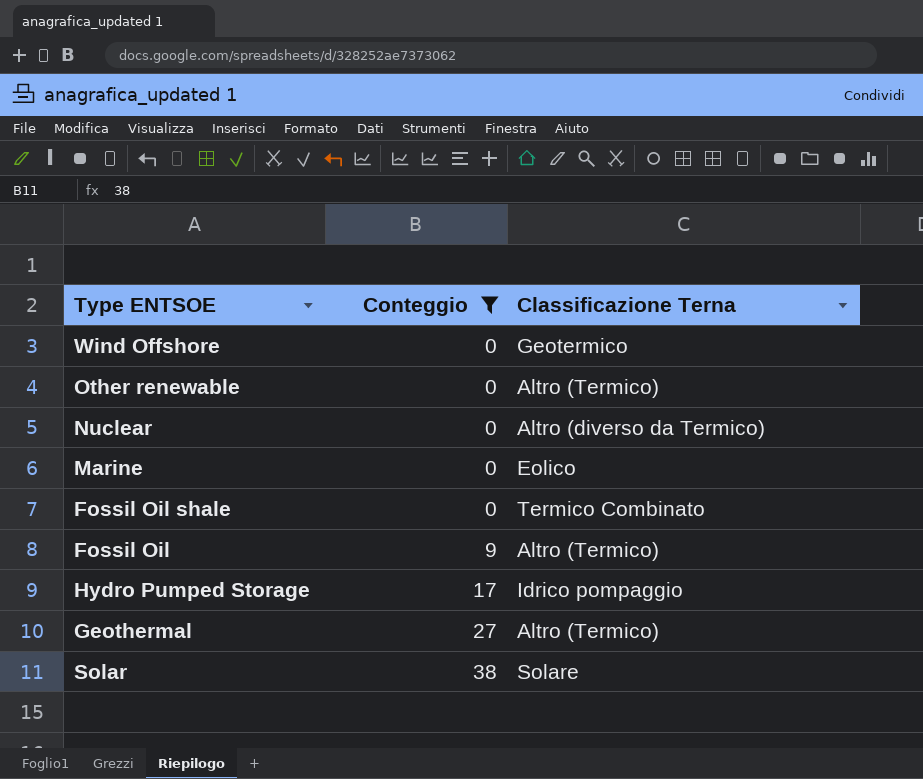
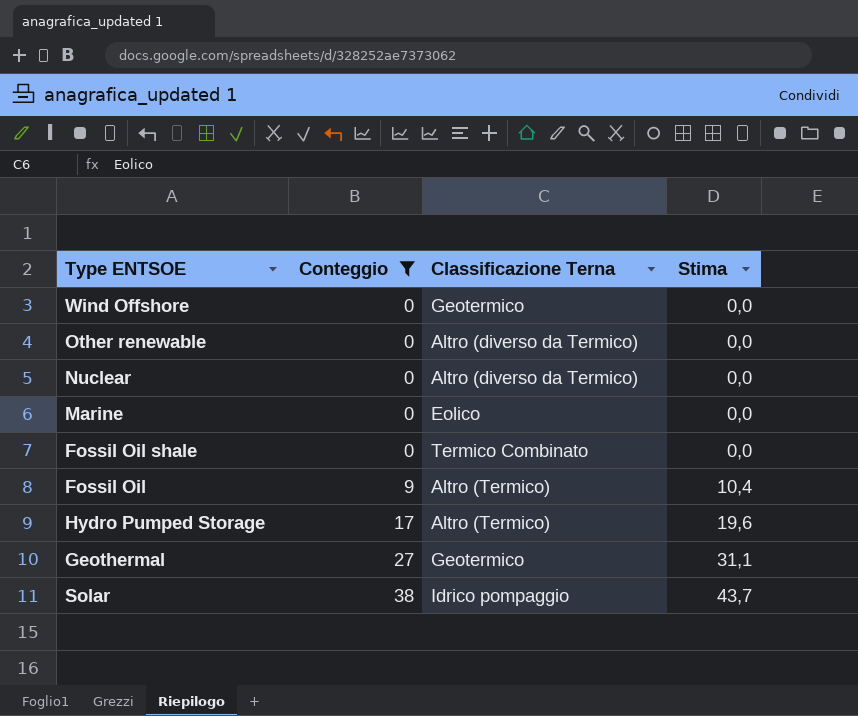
column Stima | formula: none -> [Conteggio] * 1,15
Other renewable | Classificazione Terna: Altro (Termico) -> Altro (diverso da Termico)
Hydro Pumped Storage | Classificazione Terna: Idrico pompaggio -> Altro (Termico)
Geothermal | Classificazione Terna: Altro (Termico) -> Geotermico
Solar | Classificazione Terna: Solare -> Idrico pompaggio

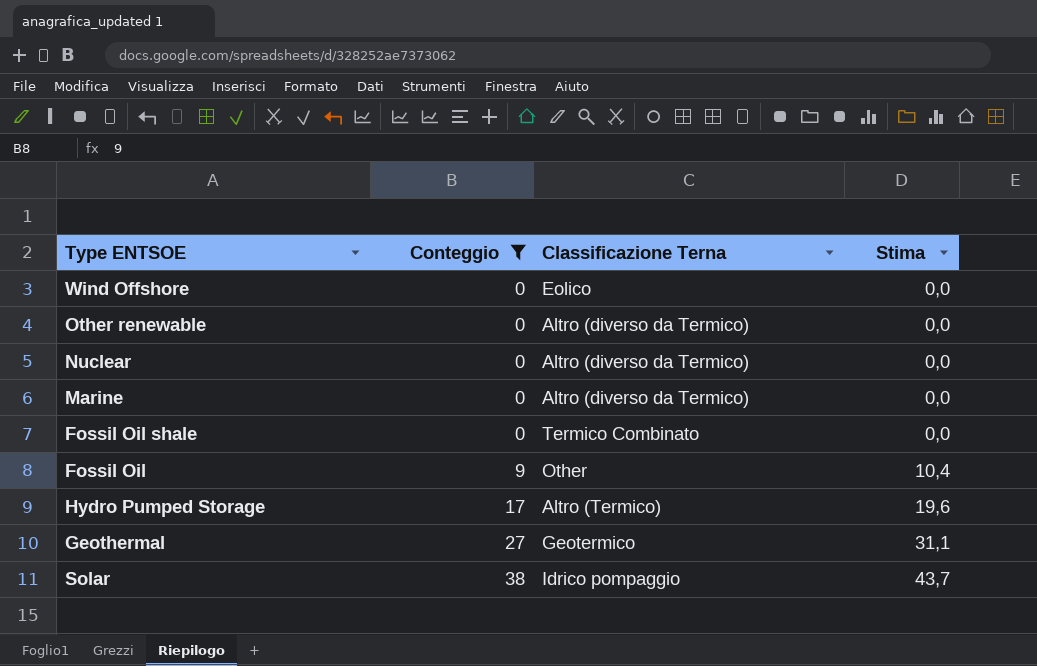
Wind Offshore | Classificazione Terna: Geotermico -> Eolico
Marine | Classificazione Terna: Eolico -> Altro (diverso da Termico)
Fossil Oil | Classificazione Terna: Altro (Termico) -> Other

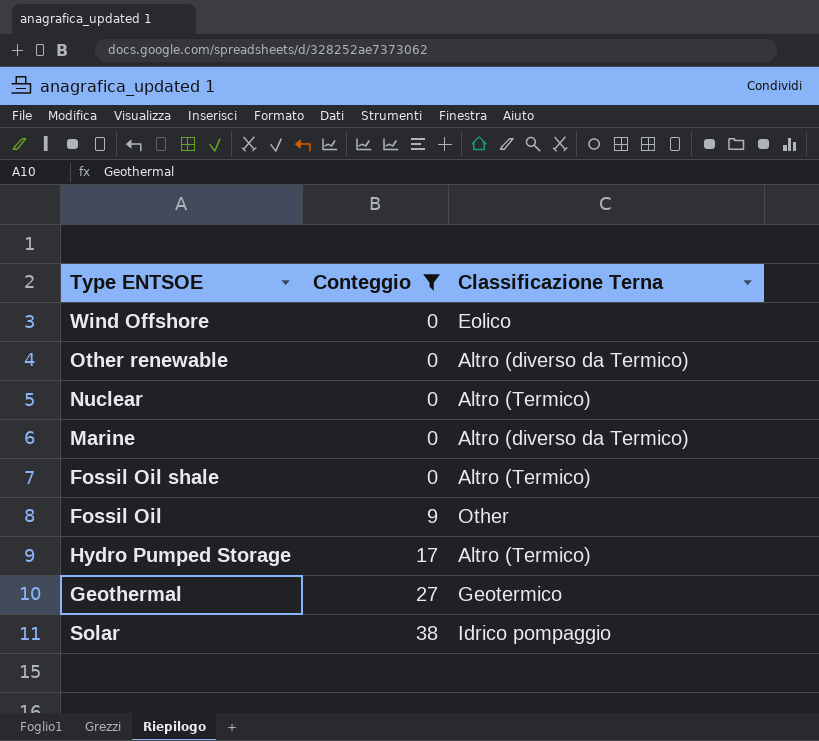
column Stima | formula: [Conteggio] * 1,15 -> none
Nuclear | Classificazione Terna: Altro (diverso da Termico) -> Altro (Termico)
Fossil Oil shale | Classificazione Terna: Termico Combinato -> Altro (Termico)

